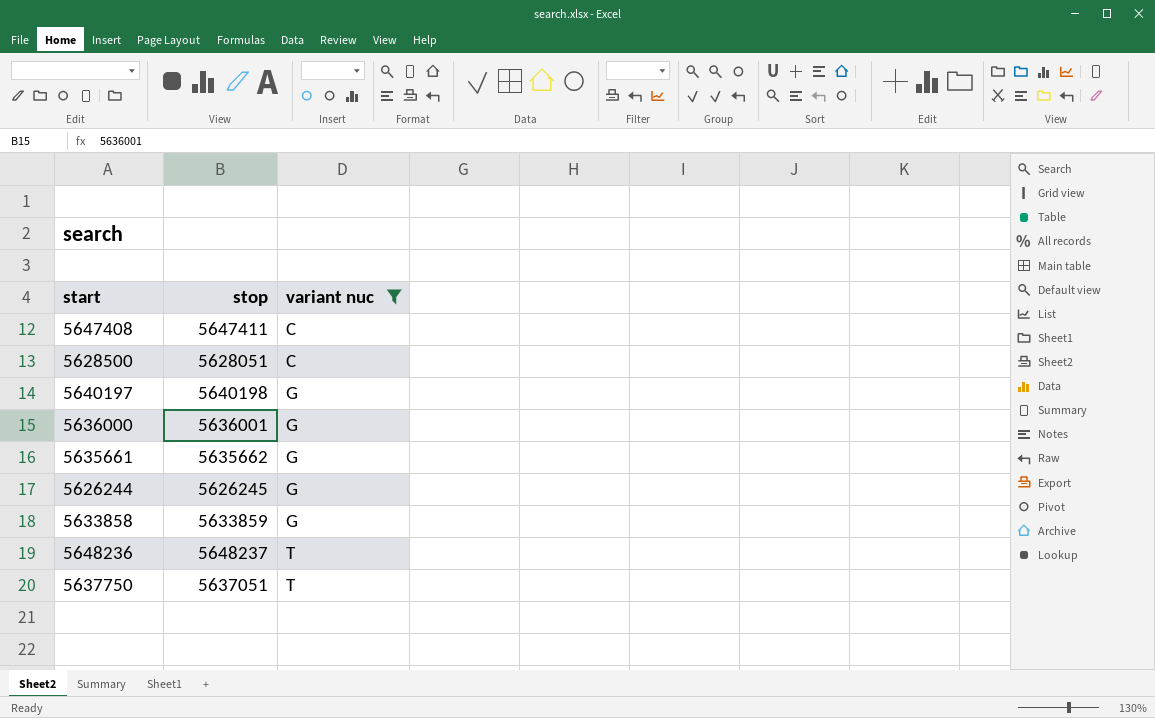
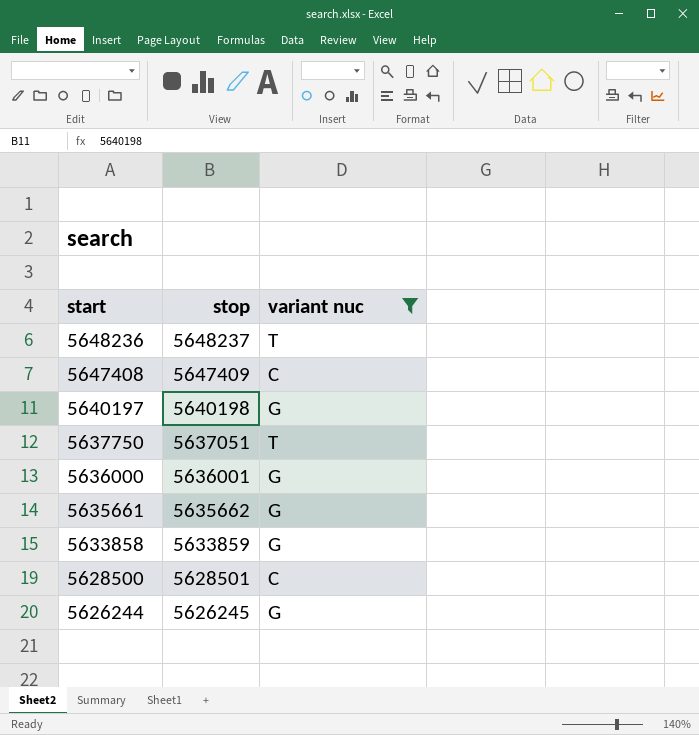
row order: variant nuc ascending -> start descending
5647408 | stop: 5647411 -> 5647409
5628500 | stop: 5628051 -> 5628501

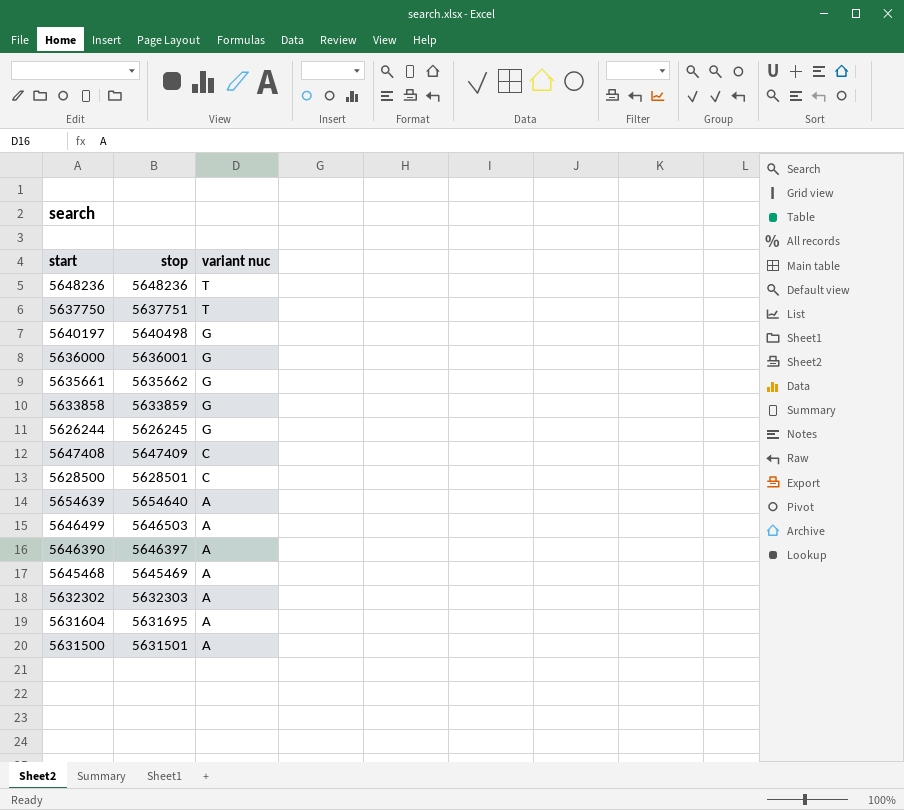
filter: variant nuc != A -> none
row order: start descending -> variant nuc descending
5648236 | stop: 5648237 -> 5648236
5637750 | stop: 5637051 -> 5637751
5640197 | stop: 5640198 -> 5640498

